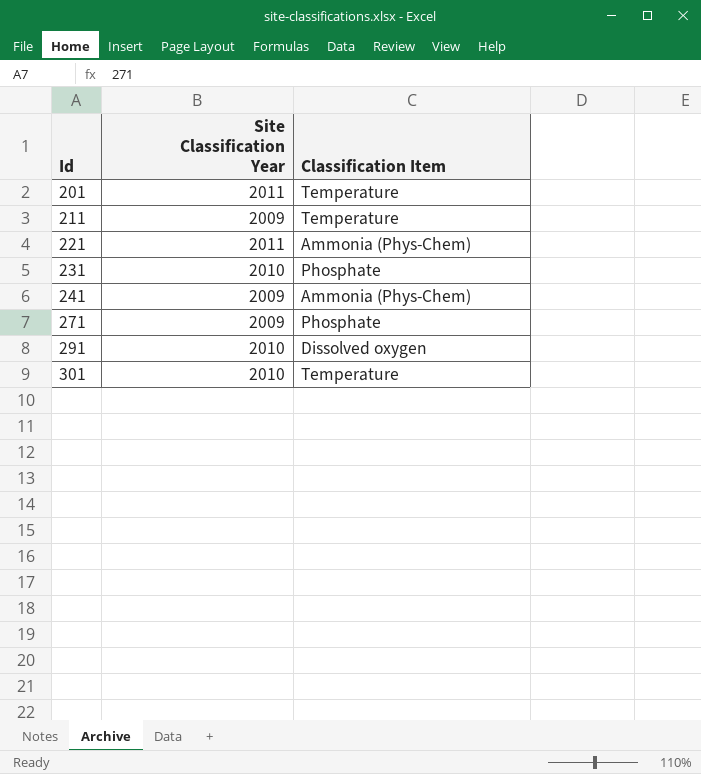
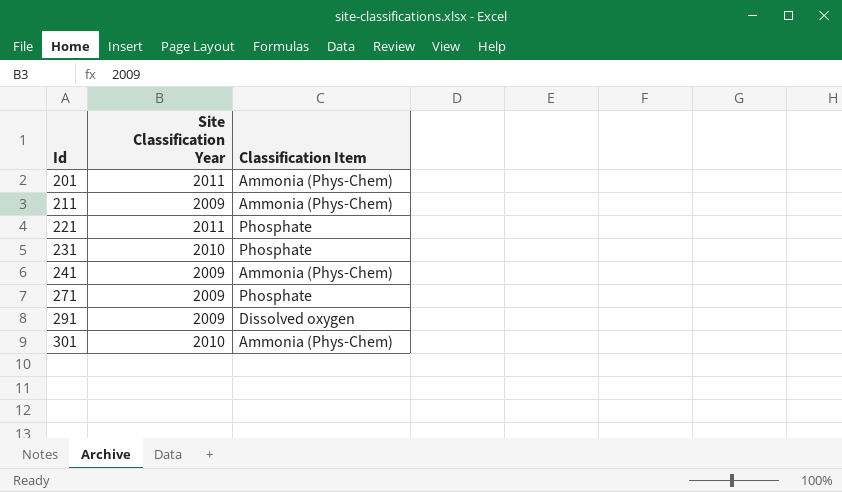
201 | Classification Item: Temperature -> Ammonia (Phys-Chem)
211 | Classification Item: Temperature -> Ammonia (Phys-Chem)
221 | Classification Item: Ammonia (Phys-Chem) -> Phosphate
291 | Site Classification Year: 2010 -> 2009
301 | Classification Item: Temperature -> Ammonia (Phys-Chem)

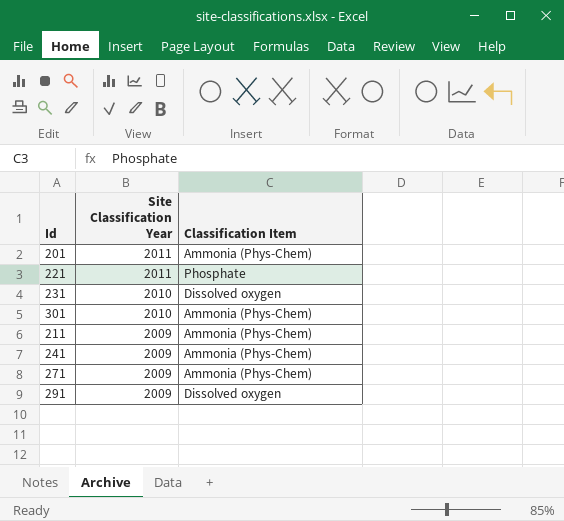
row order: Id ascending -> Site Classification Year descending
231 | Classification Item: Phosphate -> Dissolved oxygen
271 | Classification Item: Phosphate -> Ammonia (Phys-Chem)

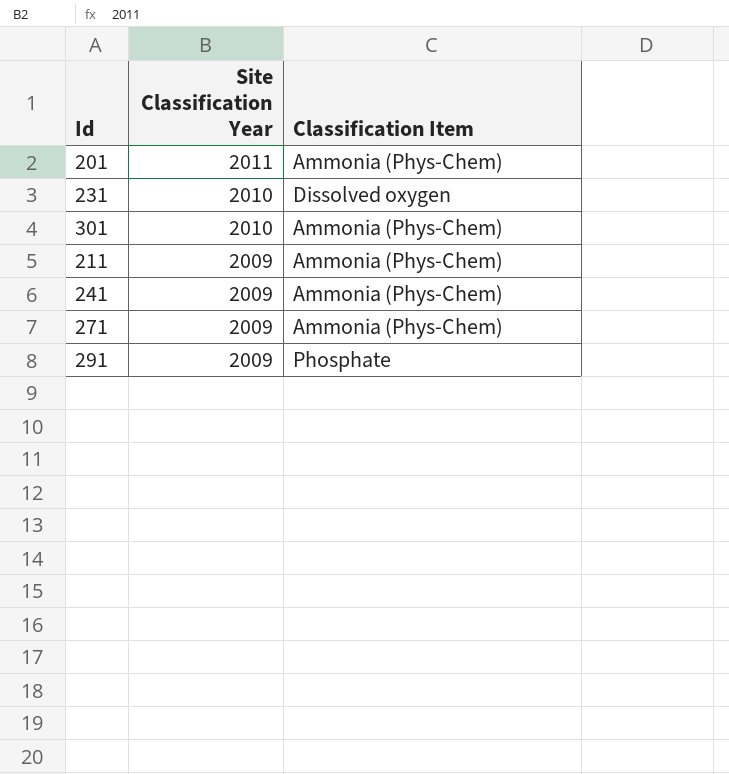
row 221: 2011 | Phosphate -> none
291 | Classification Item: Dissolved oxygen -> Phosphate

